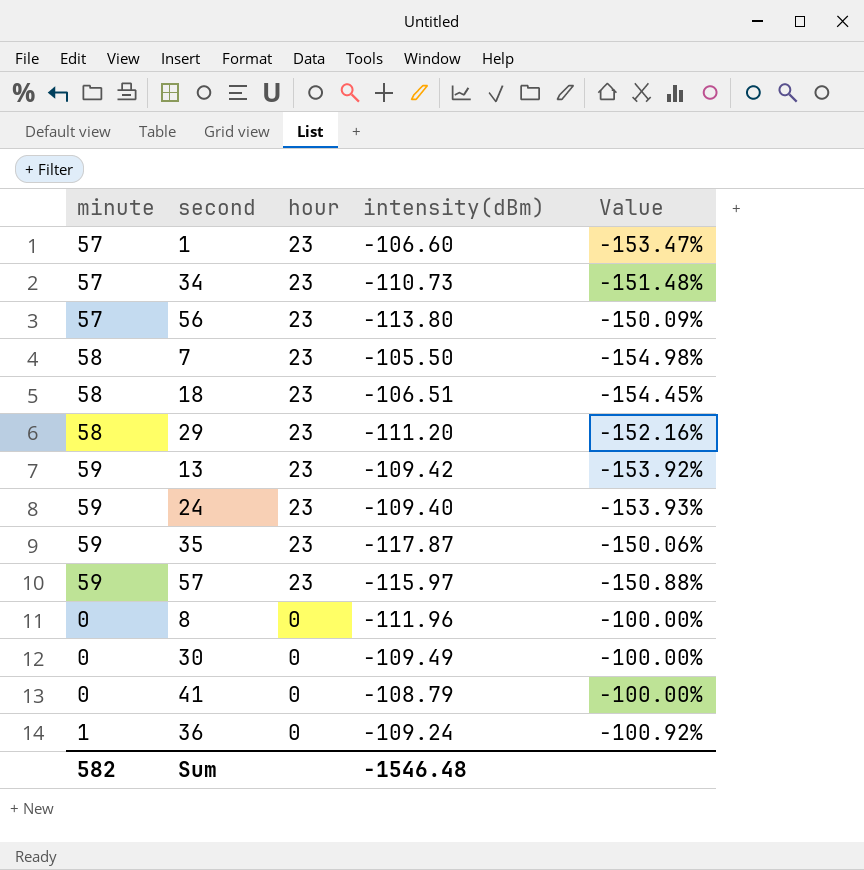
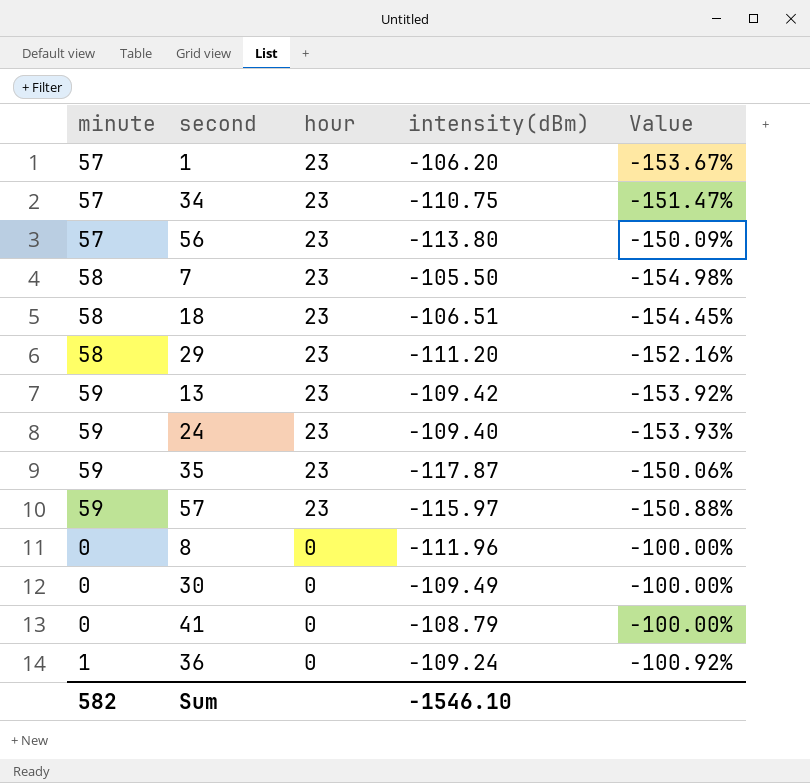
1 | intensity(dBm): -106.60 -> -106.20
1 | Value: -153.47% -> -153.67%
34 | intensity(dBm): -110.73 -> -110.75
34 | Value: -151.48% -> -151.47%
Sum | intensity(dBm): -1546.48 -> -1546.10

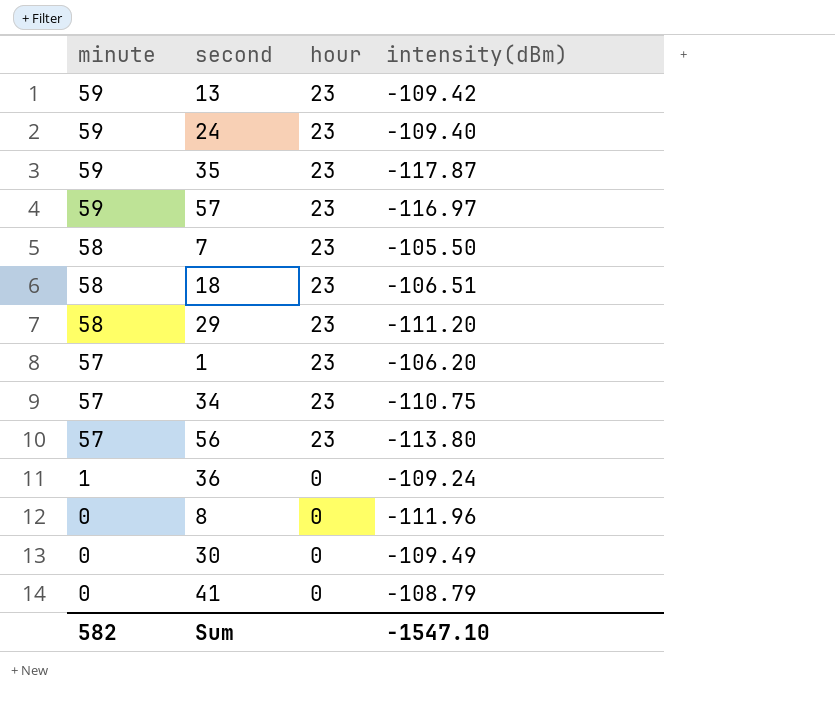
row order: hour descending -> minute descending
column Value | formula: ([minute] - [intensity(dBm)]) / [intensity(dBm)] -> none
57 | intensity(dBm): -115.97 -> -116.97
Sum | intensity(dBm): -1546.10 -> -1547.10

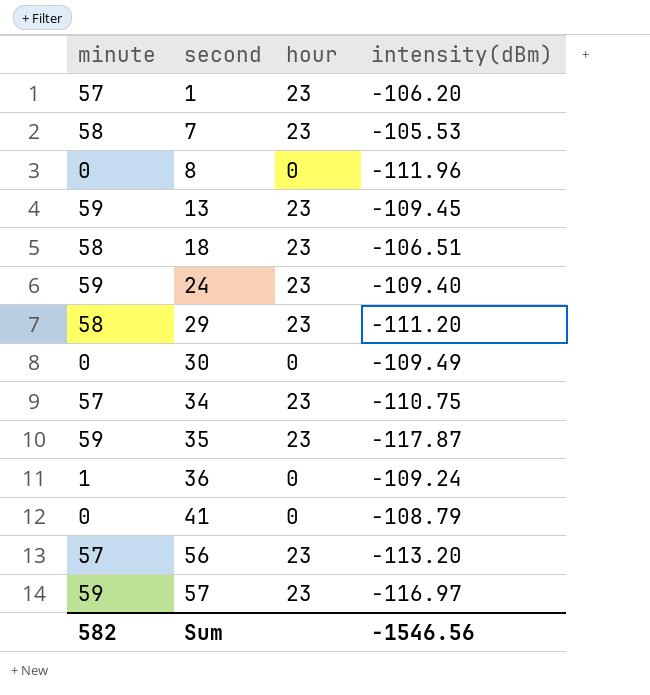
row order: minute descending -> second ascending
7 | intensity(dBm): -105.50 -> -105.53
13 | intensity(dBm): -109.42 -> -109.45
56 | intensity(dBm): -113.80 -> -113.20
Sum | intensity(dBm): -1547.10 -> -1546.56

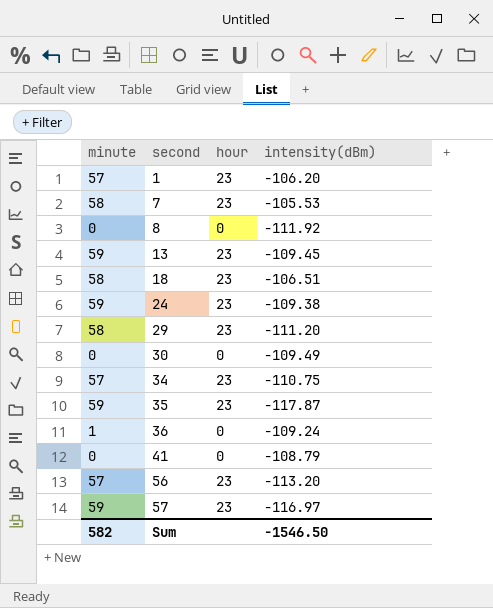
8 | intensity(dBm): -111.96 -> -111.92
24 | intensity(dBm): -109.40 -> -109.38
Sum | intensity(dBm): -1546.56 -> -1546.50

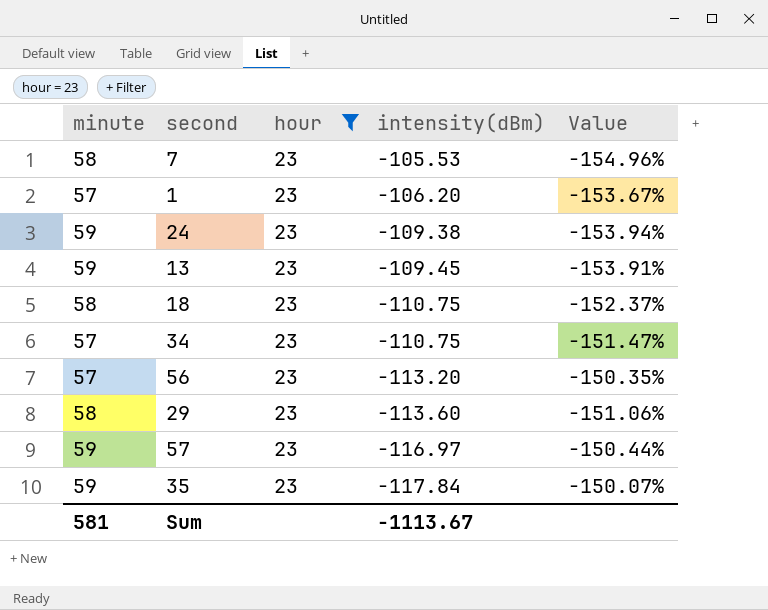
filter: none -> hour = 23
row order: second ascending -> intensity(dBm) descending
column Value | formula: none -> ([minute] - [intensity(dBm)]) / [intensity(dBm)]
18 | intensity(dBm): -106.51 -> -110.75
29 | intensity(dBm): -111.20 -> -113.60
35 | intensity(dBm): -117.87 -> -117.84
Sum | minute: 582 -> 581
Sum | intensity(dBm): -1546.50 -> -1113.67

